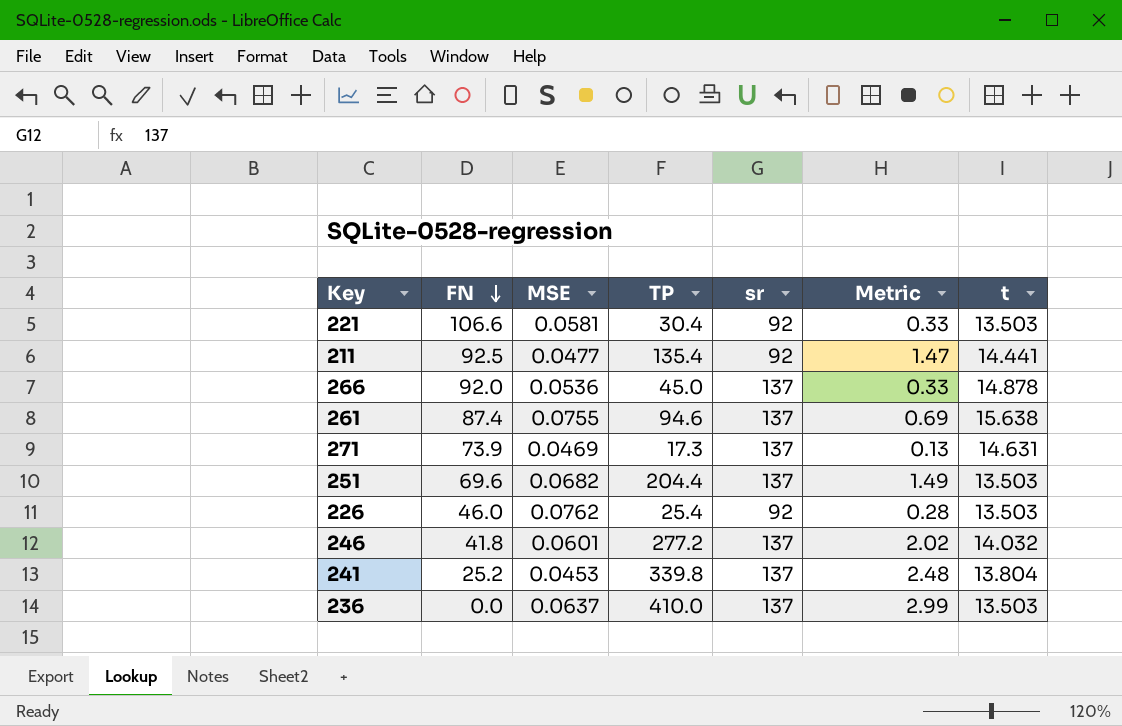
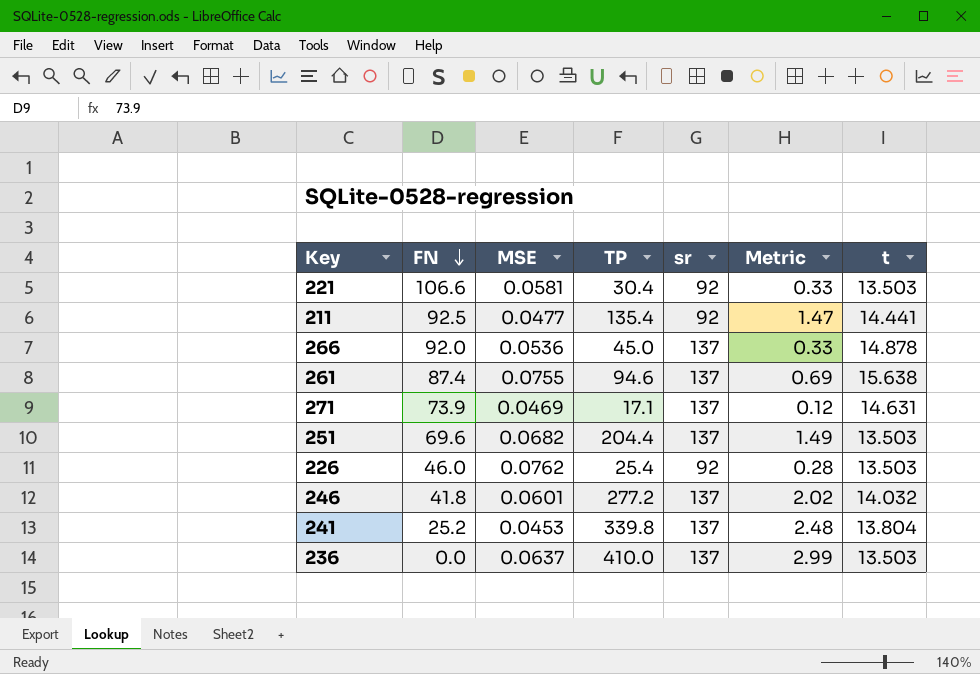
271 | TP: 17.3 -> 17.1
271 | Metric: 0.13 -> 0.12

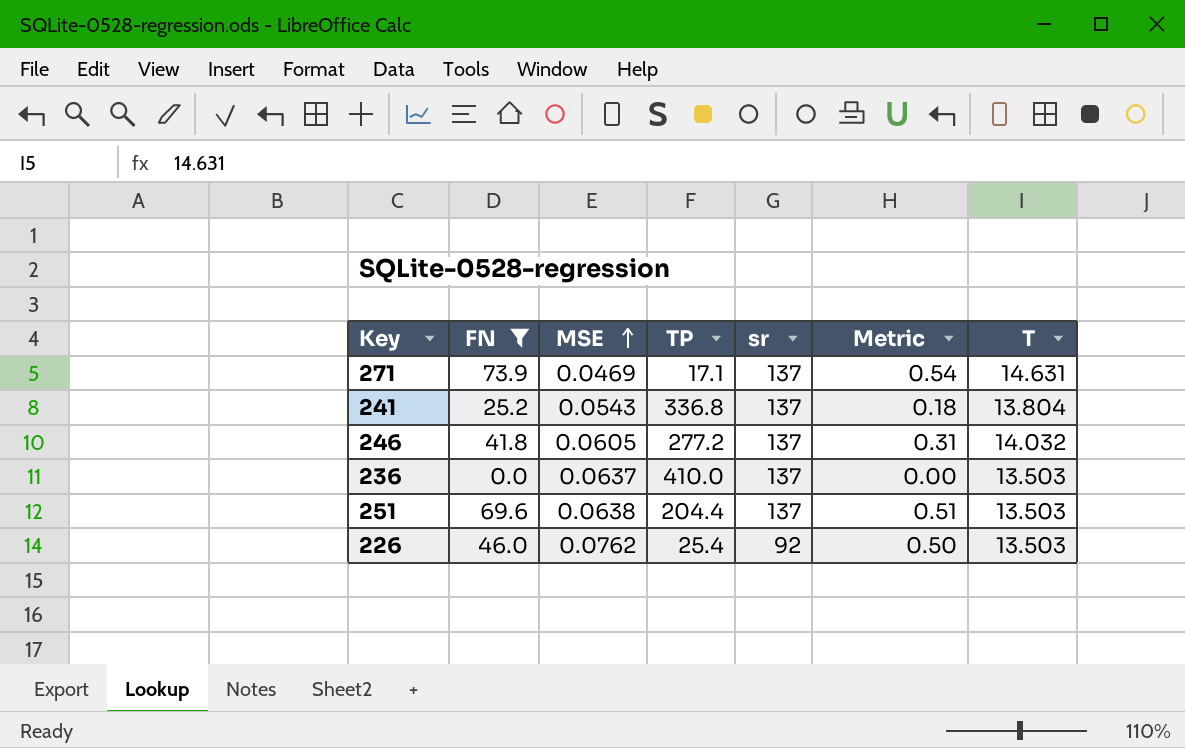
filter: none -> FN <= 73.9
row order: FN descending -> MSE ascending
column Metric | formula: [TP] / [sr] -> [FN] / [sr]
column name: t -> T
241 | MSE: 0.0453 -> 0.0543
241 | TP: 339.8 -> 336.8
246 | MSE: 0.0601 -> 0.0605
251 | MSE: 0.0682 -> 0.0638

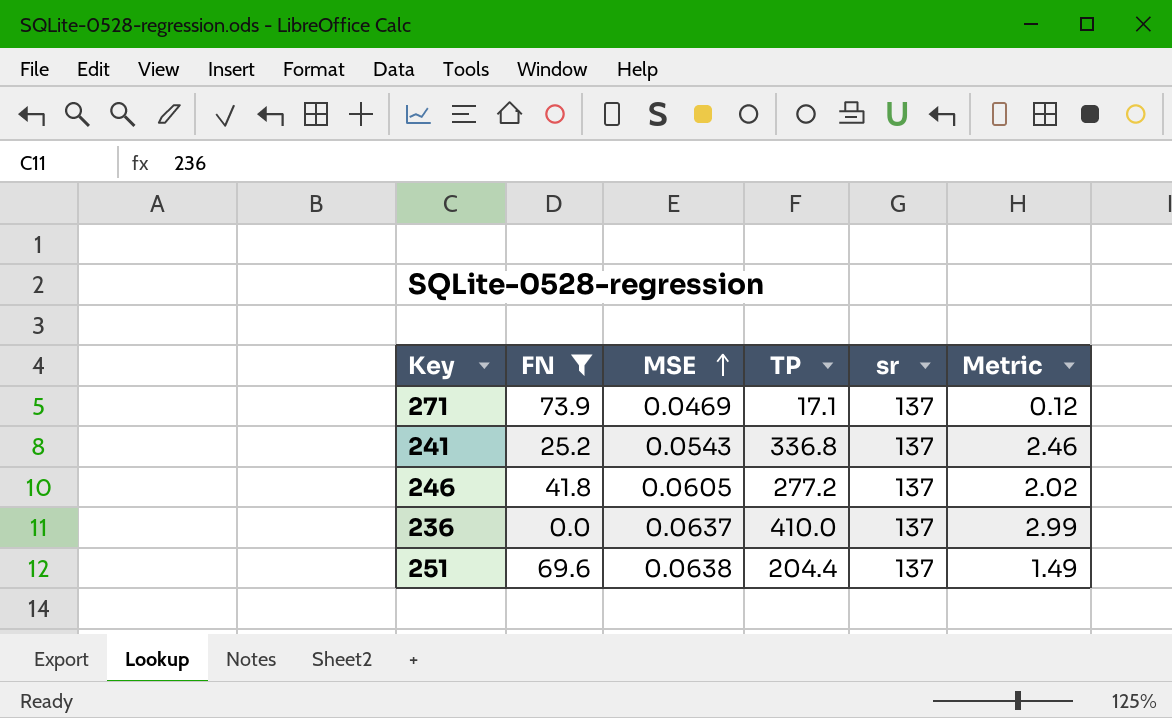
column T | position: 7 -> none
column Metric | formula: [FN] / [sr] -> [TP] / [sr]
row 226: 46.0 | 0.0762 | 25.4 | 92 | 0.50 | 13.503 -> none

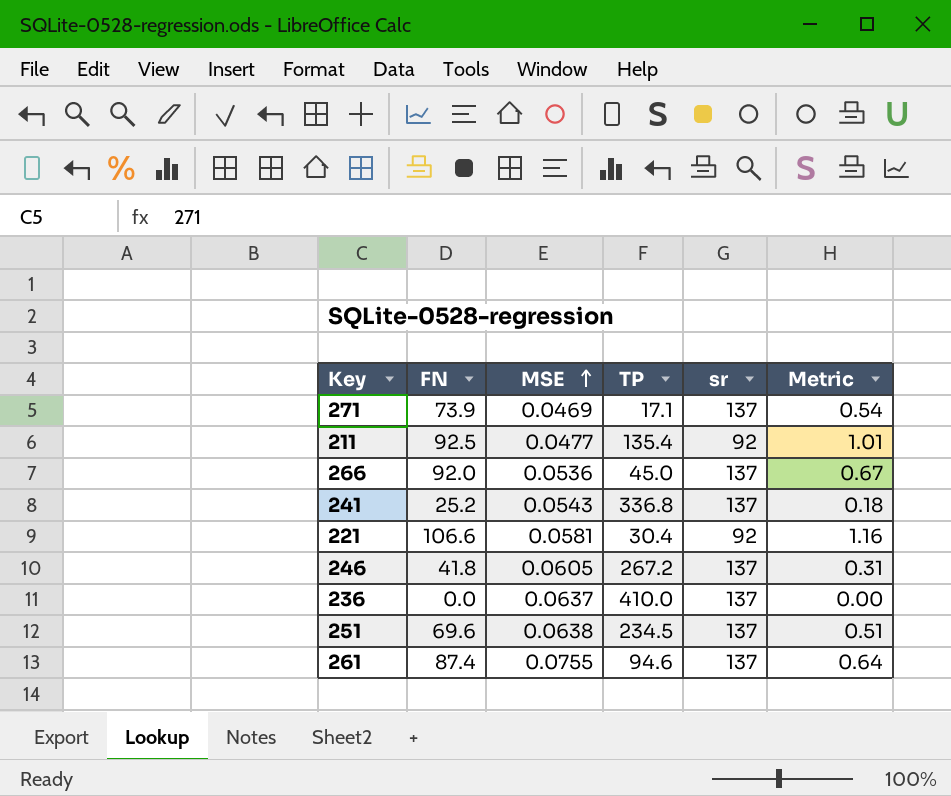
filter: FN <= 73.9 -> none
column Metric | formula: [TP] / [sr] -> [FN] / [sr]
246 | TP: 277.2 -> 267.2
251 | TP: 204.4 -> 234.5

